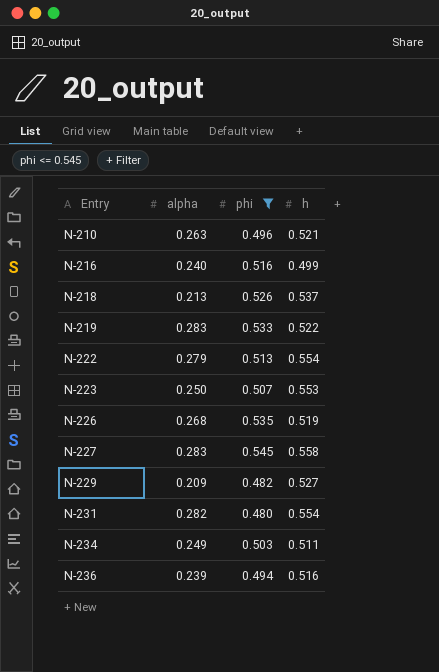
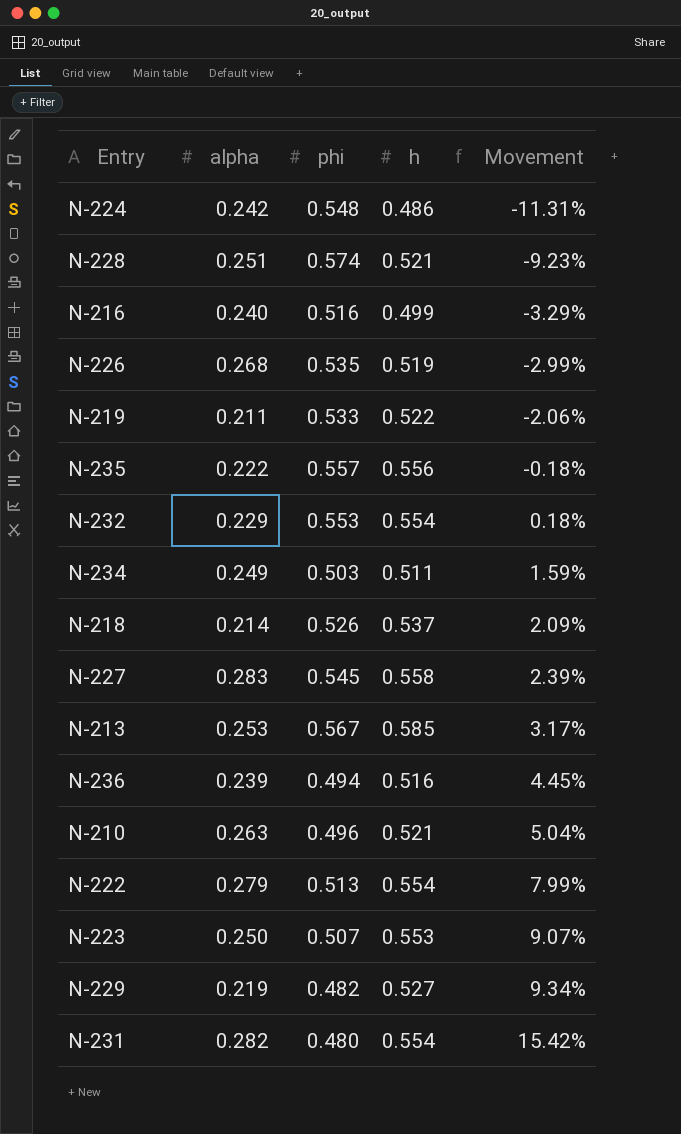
filter: phi <= 0.545 -> none
row order: Entry ascending -> Movement ascending
column Movement | formula: none -> ([h] - [phi]) / [phi]
N-219 | alpha: 0.283 -> 0.211
N-218 | alpha: 0.213 -> 0.214
N-229 | alpha: 0.209 -> 0.219

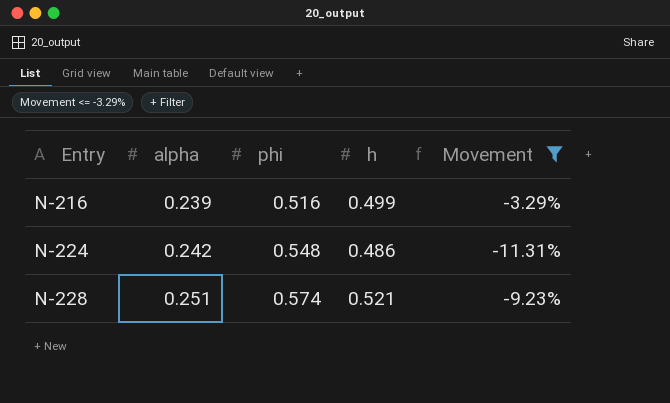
filter: none -> Movement <= -3.29%
row order: Movement ascending -> Entry ascending
N-216 | alpha: 0.240 -> 0.239

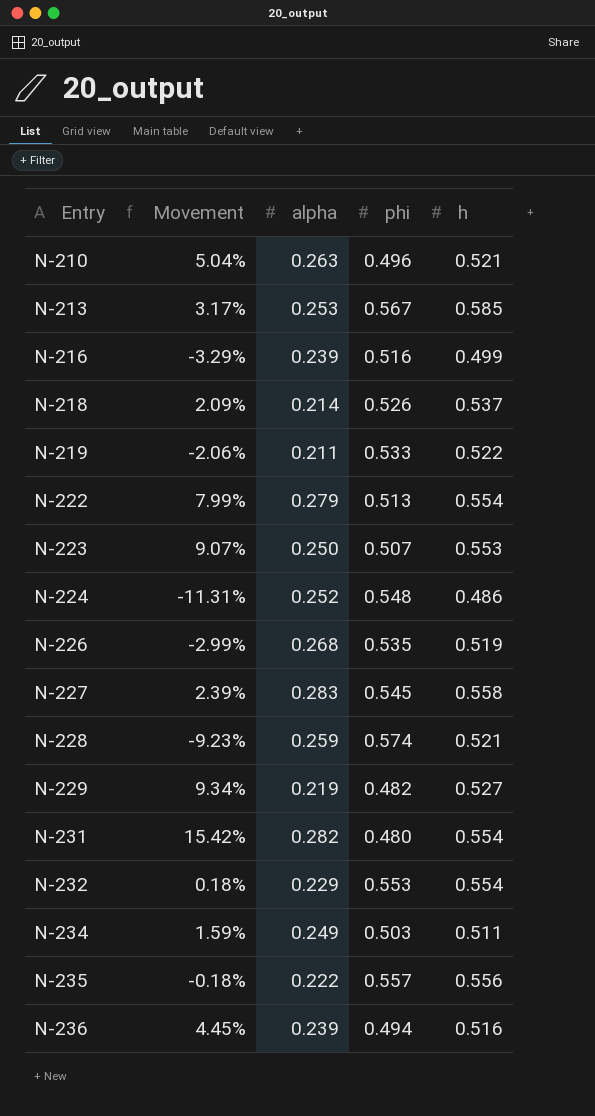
filter: Movement <= -3.29% -> none
column Movement | position: 5 -> 2
N-224 | alpha: 0.242 -> 0.252
N-228 | alpha: 0.251 -> 0.259

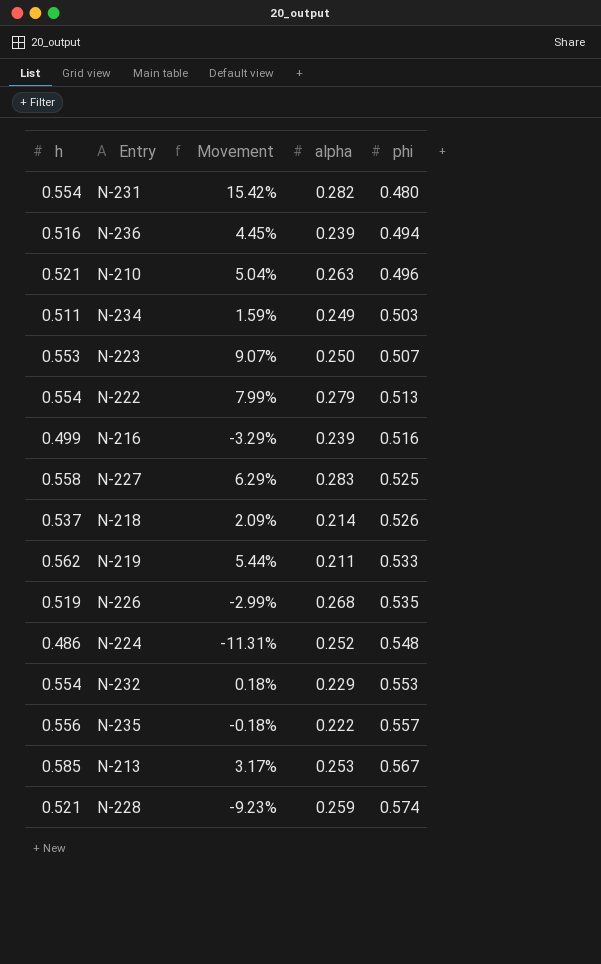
row order: Entry ascending -> phi ascending
column h | position: 5 -> 1
row N-229: 9.34% | 0.219 | 0.482 | 0.527 -> none
N-227 | Movement: 2.39% -> 6.29%
N-227 | phi: 0.545 -> 0.525
N-219 | h: 0.522 -> 0.562
N-219 | Movement: -2.06% -> 5.44%

